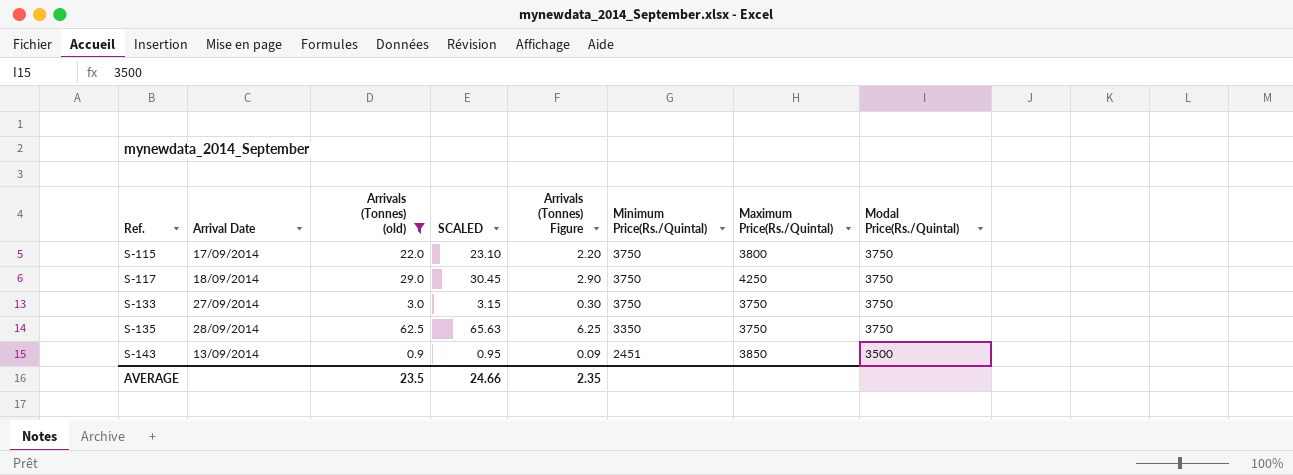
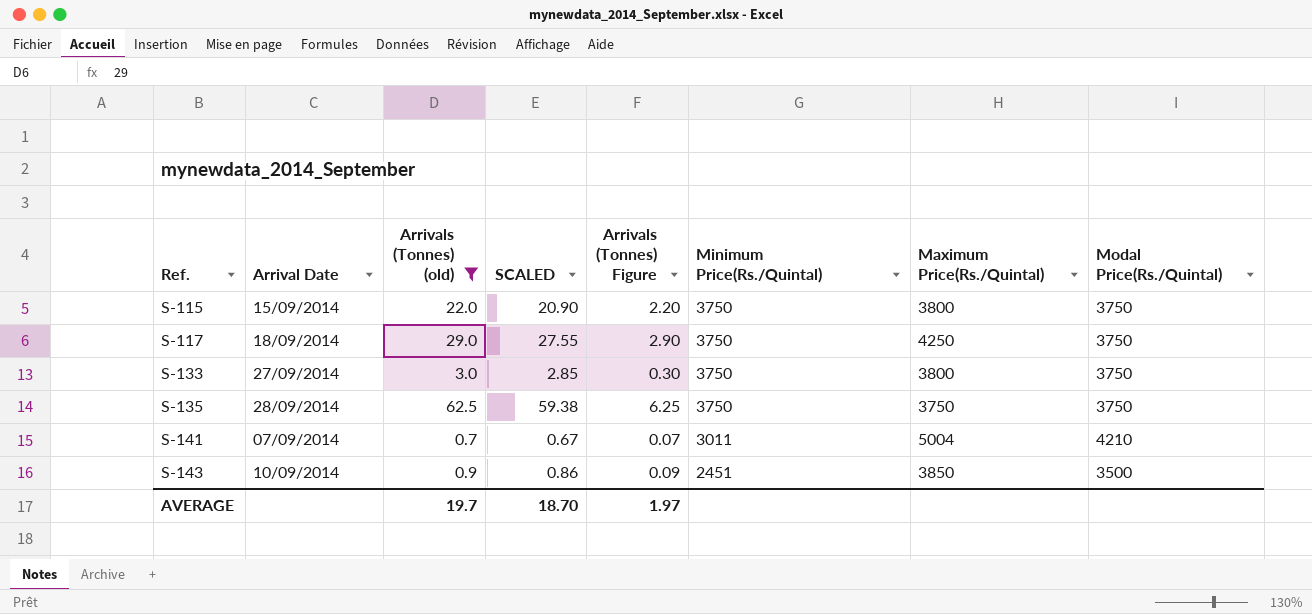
column SCALED | formula: [Arrivals (Tonnes) (old)] * 1.05 -> [Arrivals (Tonnes) (old)] * 0.95
S-115 | Arrival Date: 17/09/2014 -> 15/09/2014
S-133 | Maximum Price(Rs./Quintal): 3750 -> 3800
S-135 | Minimum Price(Rs./Quintal): 3350 -> 3750
row S-141: none -> 07/09/2014 | 0.7 | 0.67 | 0.07 | 3011 | 5004 | 4210
S-143 | Arrival Date: 13/09/2014 -> 10/09/2014
AVERAGE | Arrivals (Tonnes) (old): 23.5 -> 19.7
AVERAGE | SCALED: 24.66 -> 18.70
AVERAGE | Arrivals (Tonnes) Figure: 2.35 -> 1.97

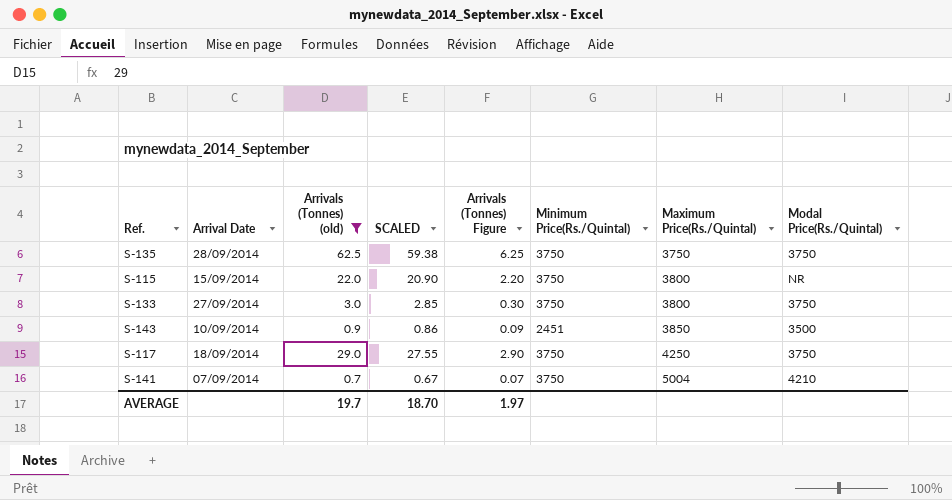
row order: Ref. ascending -> Maximum Price(Rs./Quintal) ascending
S-115 | Modal Price(Rs./Quintal): 3750 -> NR
S-141 | Minimum Price(Rs./Quintal): 3011 -> 3750

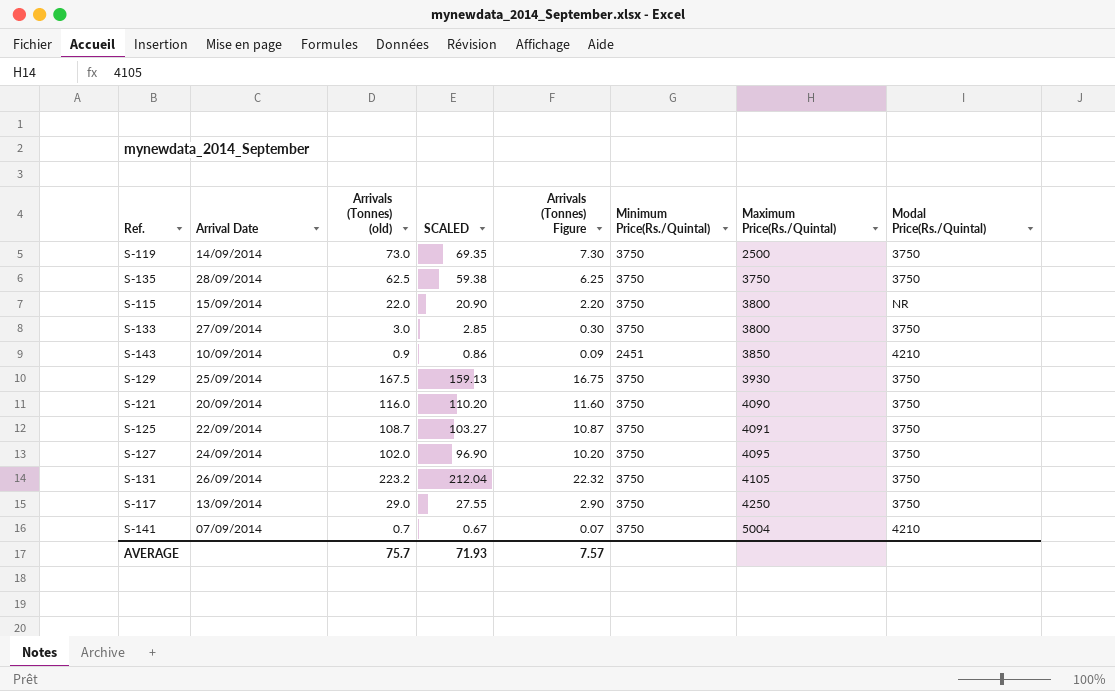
filter: Arrivals (Tonnes) (old) <= 62.5 -> none
S-143 | Modal Price(Rs./Quintal): 3500 -> 4210
S-117 | Arrival Date: 18/09/2014 -> 13/09/2014
AVERAGE | Arrivals (Tonnes) (old): 19.7 -> 75.7
AVERAGE | SCALED: 18.70 -> 71.93
AVERAGE | Arrivals (Tonnes) Figure: 1.97 -> 7.57

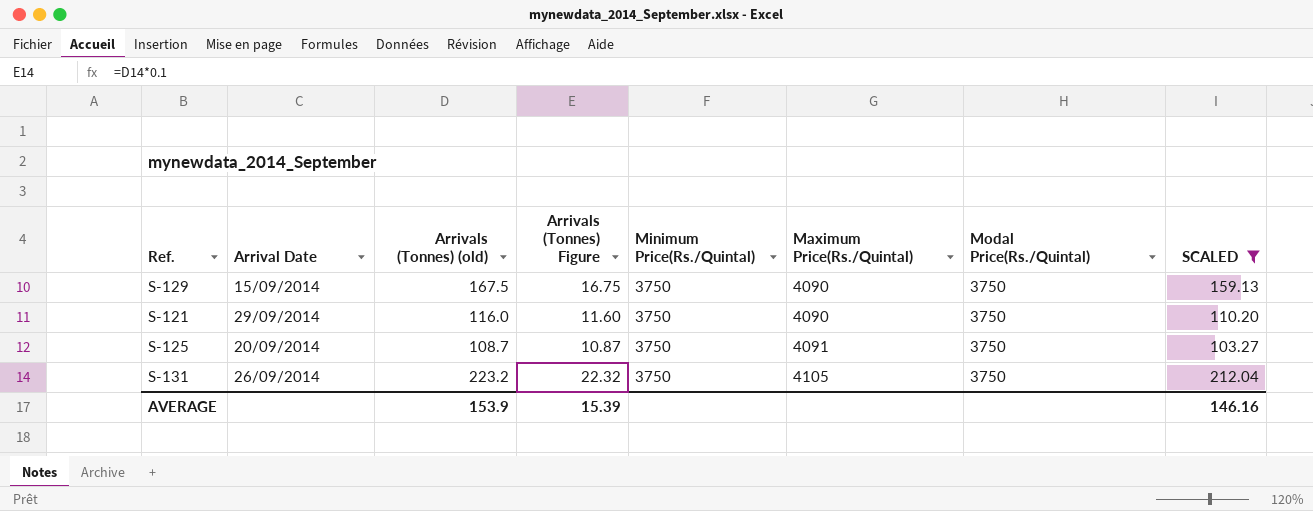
filter: none -> SCALED >= 103.27
column SCALED | position: 4 -> 8
S-129 | Arrival Date: 25/09/2014 -> 15/09/2014
S-129 | Maximum Price(Rs./Quintal): 3930 -> 4090
S-121 | Arrival Date: 20/09/2014 -> 29/09/2014
S-125 | Arrival Date: 22/09/2014 -> 20/09/2014
AVERAGE | Arrivals (Tonnes) (old): 75.7 -> 153.9
AVERAGE | Arrivals (Tonnes) Figure: 7.57 -> 15.39
AVERAGE | SCALED: 71.93 -> 146.16

